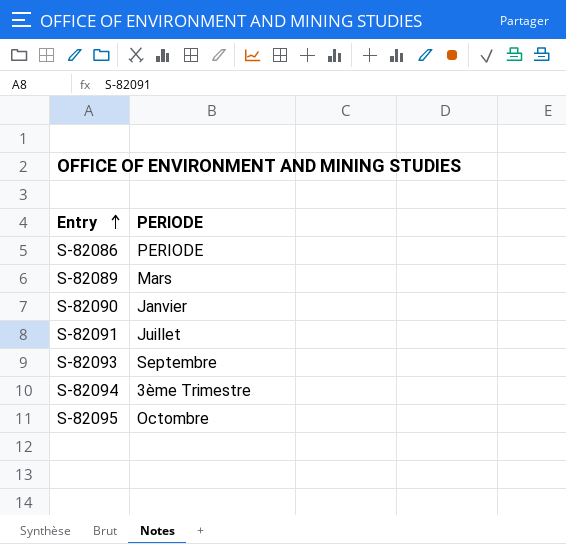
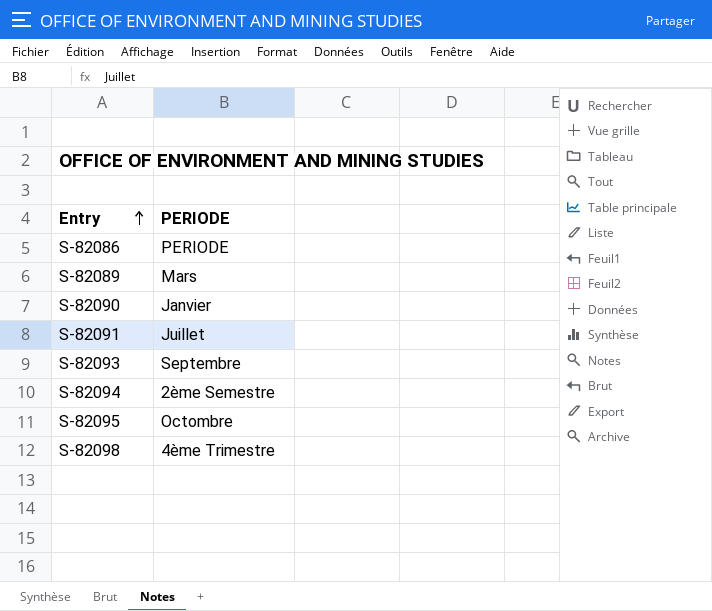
S-82094 | PERIODE: 3ème Trimestre -> 2ème Semestre
row S-82098: none -> 4ème Trimestre

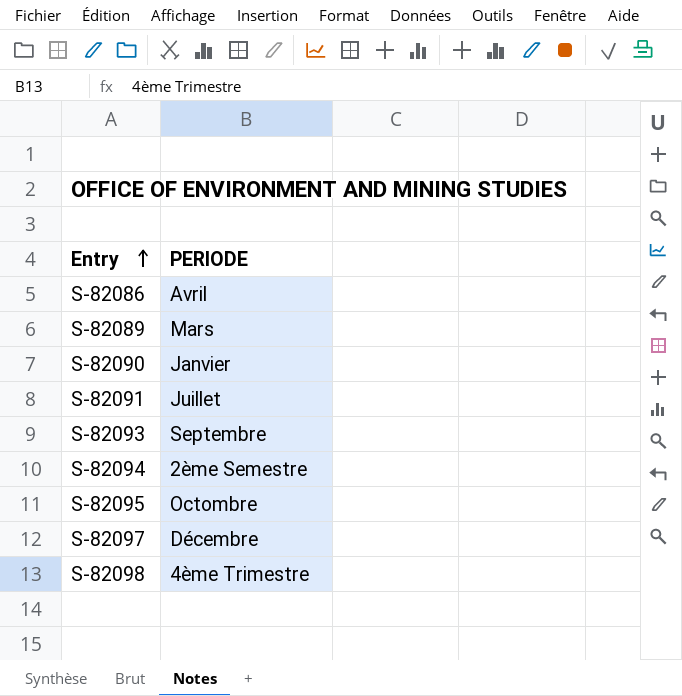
S-82086 | PERIODE: PERIODE -> Avril
row S-82097: none -> Décembre

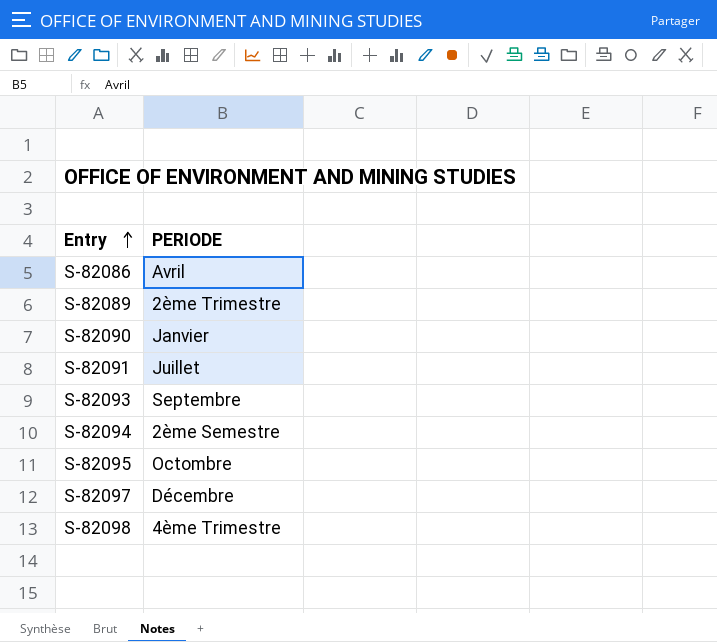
S-82089 | PERIODE: Mars -> 2ème Trimestre

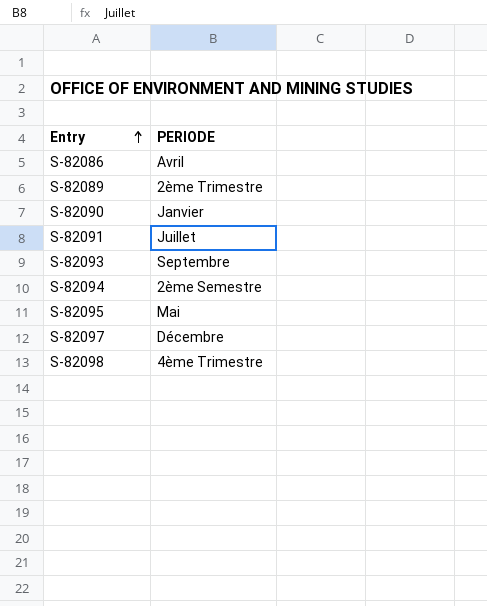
S-82095 | PERIODE: Octombre -> Mai

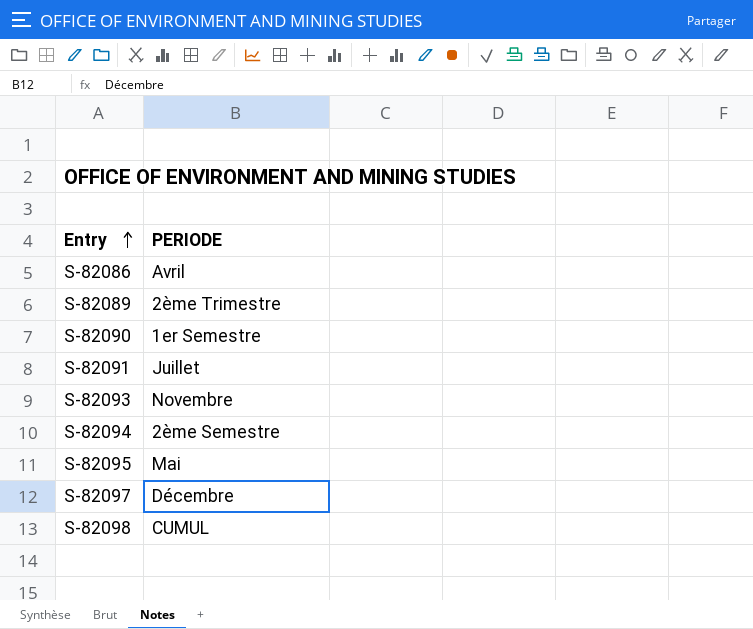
S-82090 | PERIODE: Janvier -> 1er Semestre
S-82093 | PERIODE: Septembre -> Novembre
S-82098 | PERIODE: 4ème Trimestre -> CUMUL

